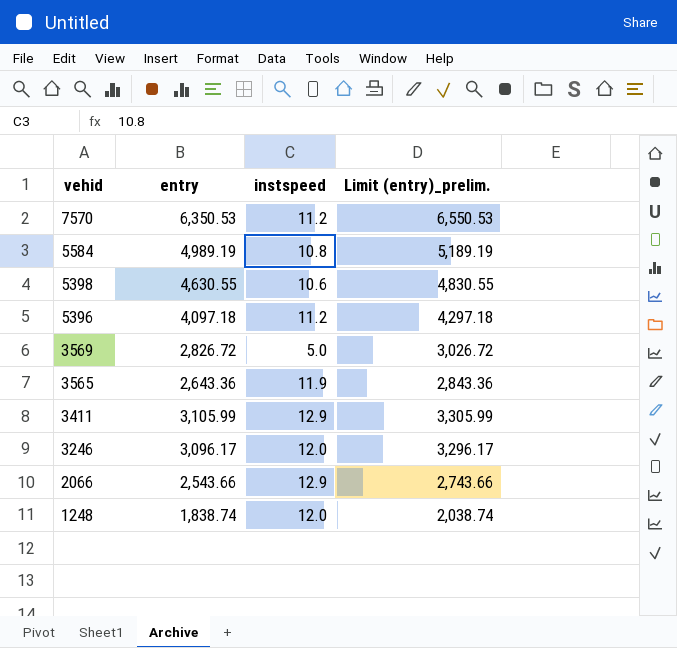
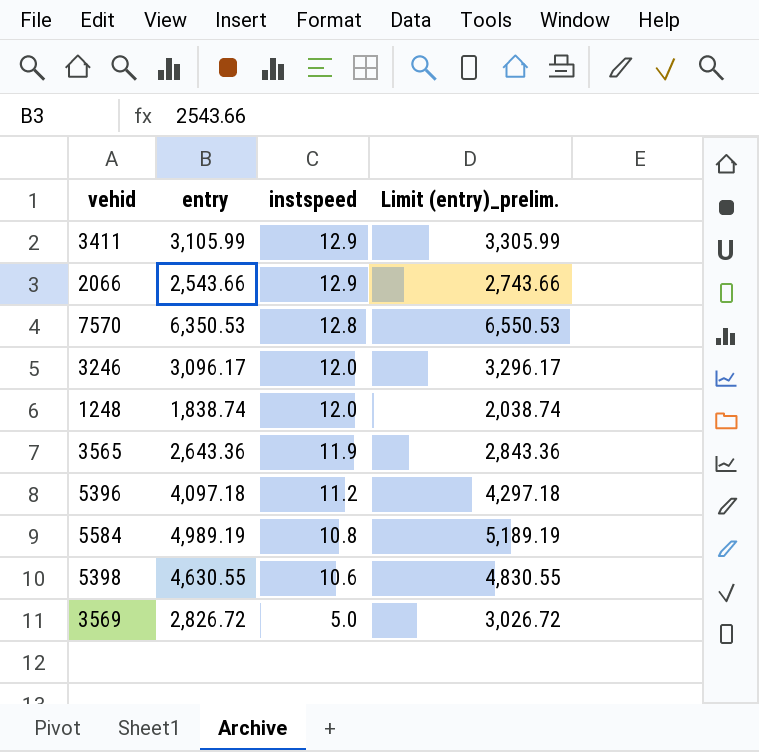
row order: vehid descending -> instspeed descending
7570 | instspeed: 11.2 -> 12.8

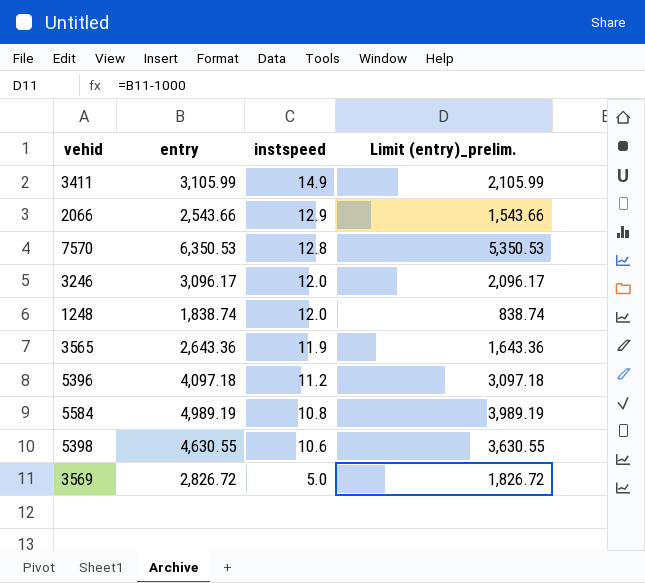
column Limit (entry)_prelim. | formula: [entry] + 200 -> [entry] - 1000
3411 | instspeed: 12.9 -> 14.9

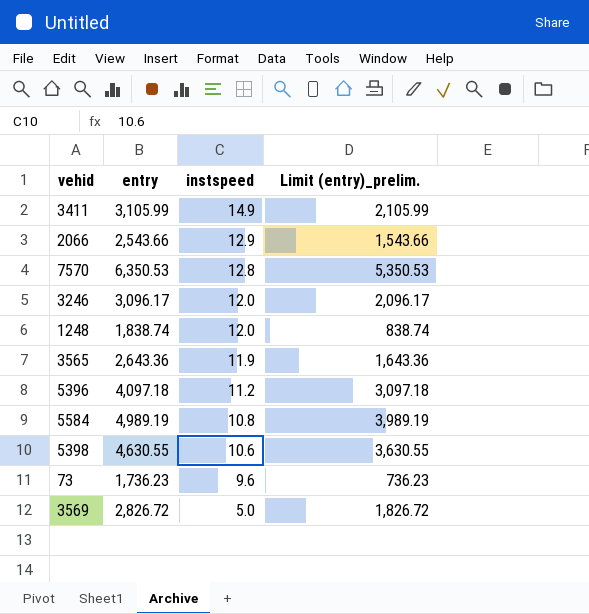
row 73: none -> 1,736.23 | 9.6 | 736.23

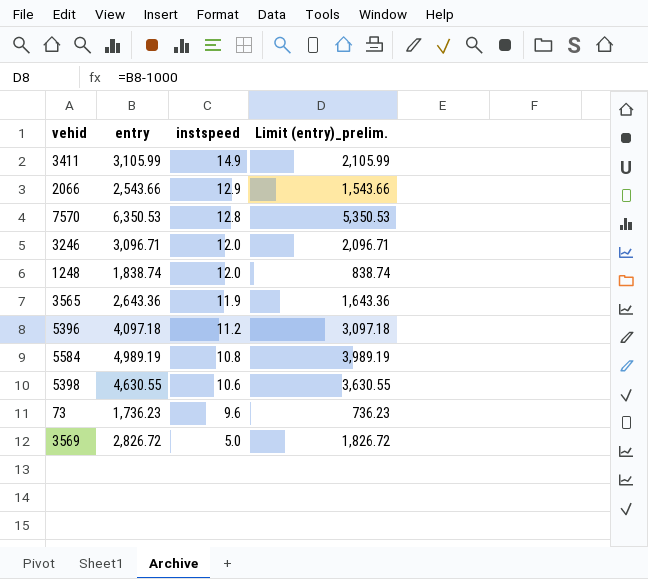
3246 | entry: 3,096.17 -> 3,096.71
3246 | Limit (entry)_prelim.: 2,096.17 -> 2,096.71

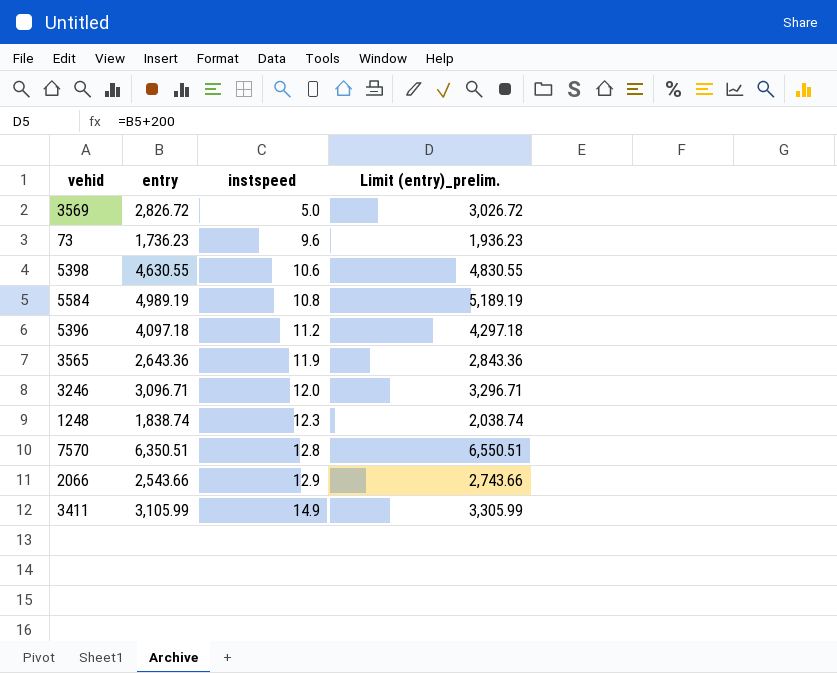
row order: instspeed descending -> instspeed ascending
column Limit (entry)_prelim. | formula: [entry] - 1000 -> [entry] + 200
1248 | instspeed: 12.0 -> 12.3
7570 | entry: 6,350.53 -> 6,350.51

